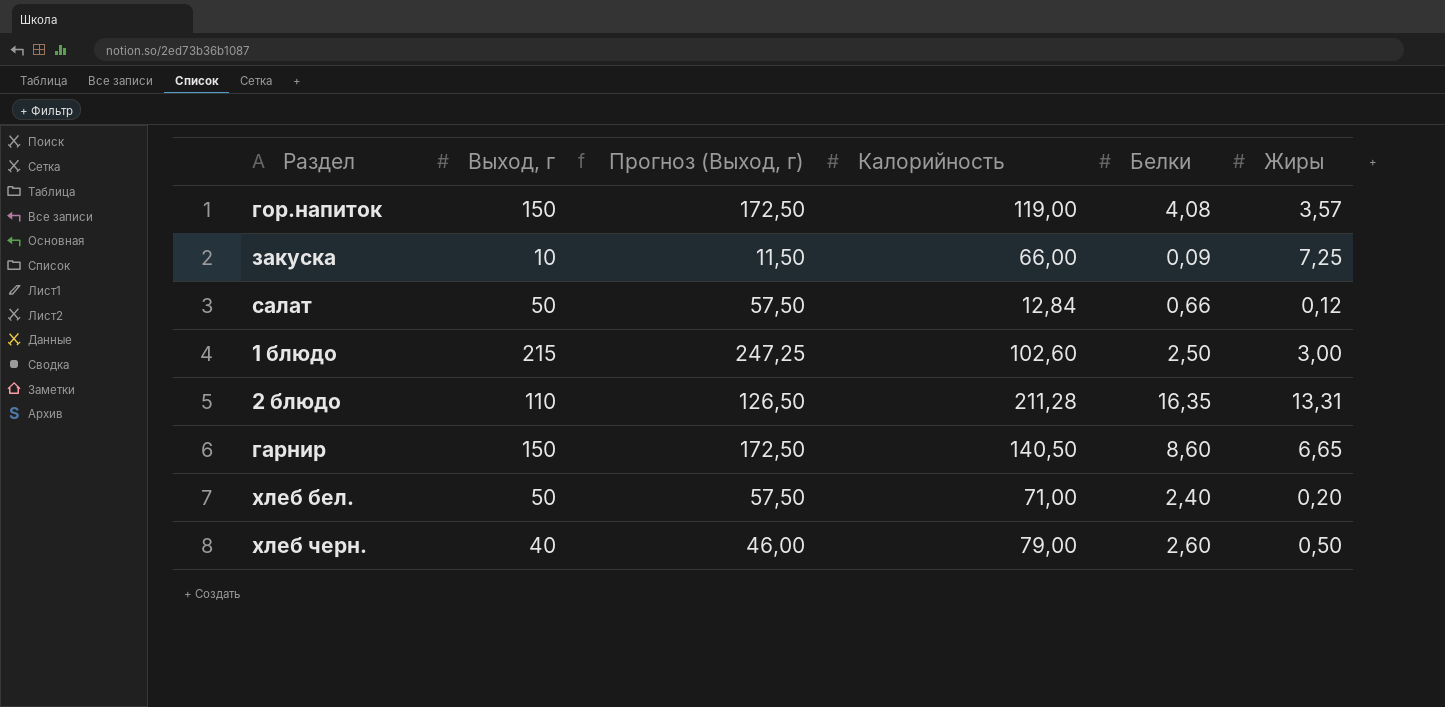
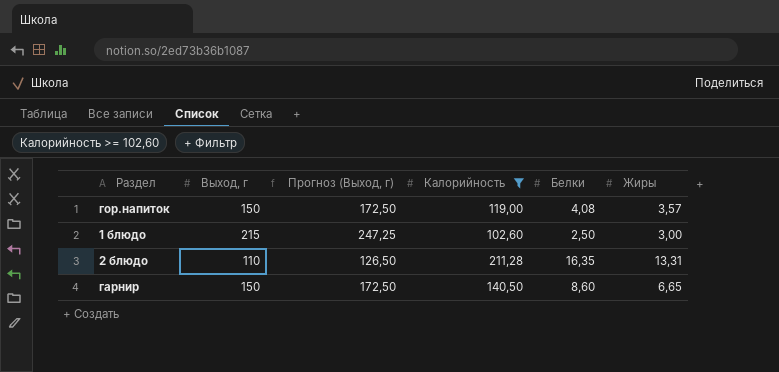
filter: none -> Калорийность >= 102,60

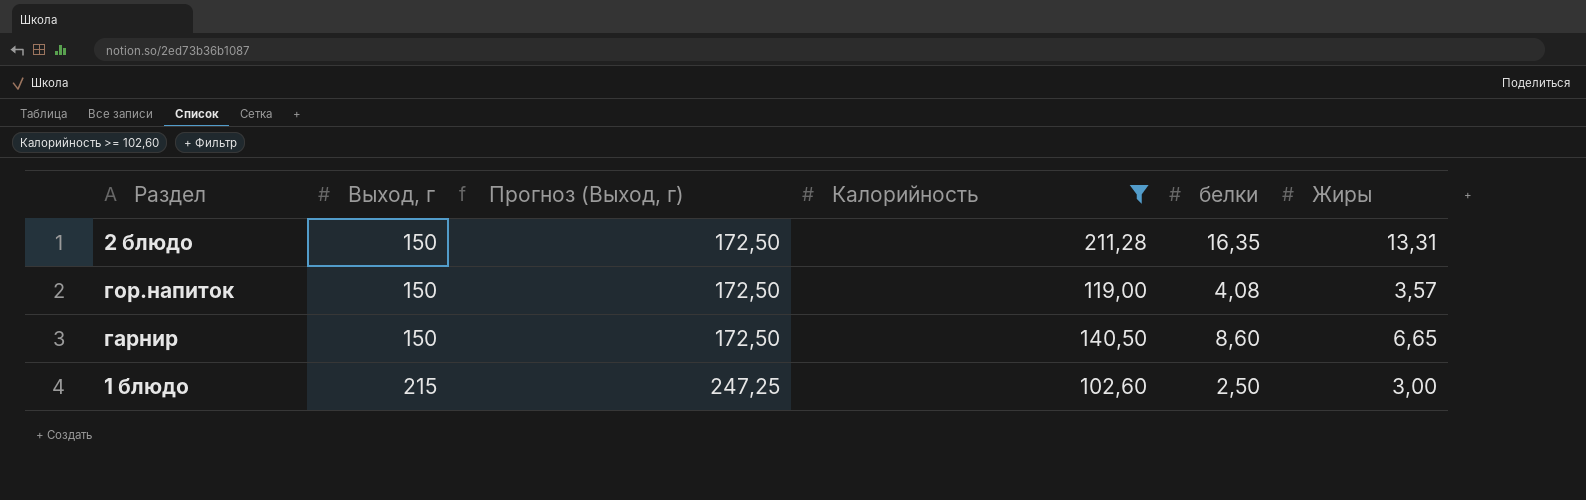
row order: none -> Выход, г ascending
column name: Белки -> белки
2 блюдо | Выход, г: 110 -> 150
2 блюдо | Прогноз (Выход, г): 126,50 -> 172,50

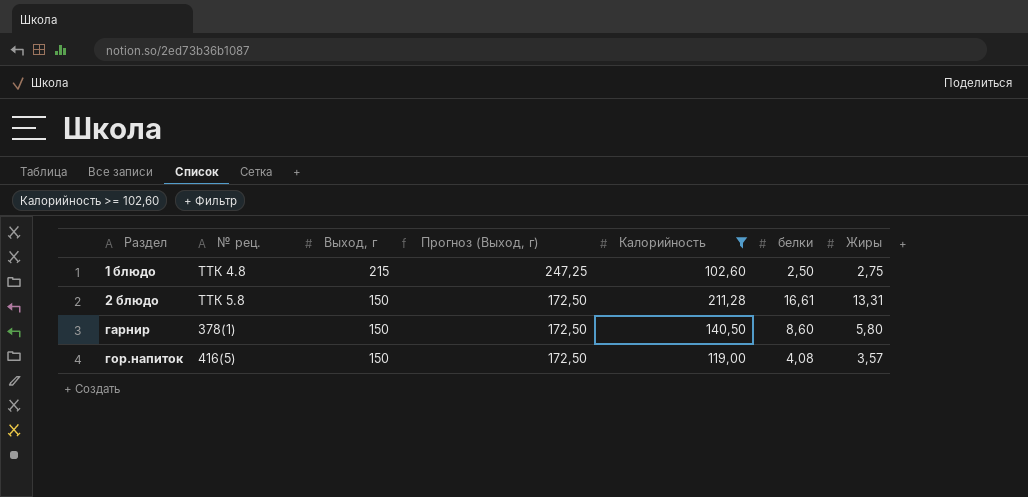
row order: Выход, г ascending -> Раздел ascending
column № рец. | position: none -> 2
1 блюдо | Жиры: 3,00 -> 2,75
2 блюдо | белки: 16,35 -> 16,61
гарнир | Жиры: 6,65 -> 5,80

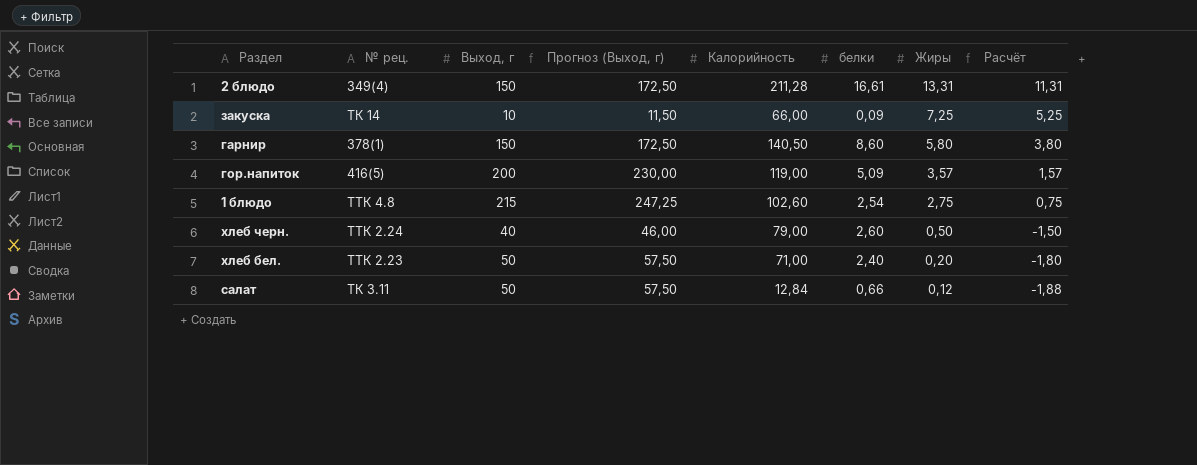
filter: Калорийность >= 102,60 -> none
row order: Раздел ascending -> Жиры descending
column Расчёт | formula: none -> [Жиры] - 2
2 блюдо | № рец.: ТТК 5.8 -> 349(4)
гор.напиток | Выход, г: 150 -> 200
гор.напиток | Прогноз (Выход, г): 172,50 -> 230,00
гор.напиток | белки: 4,08 -> 5,09
1 блюдо | белки: 2,50 -> 2,54

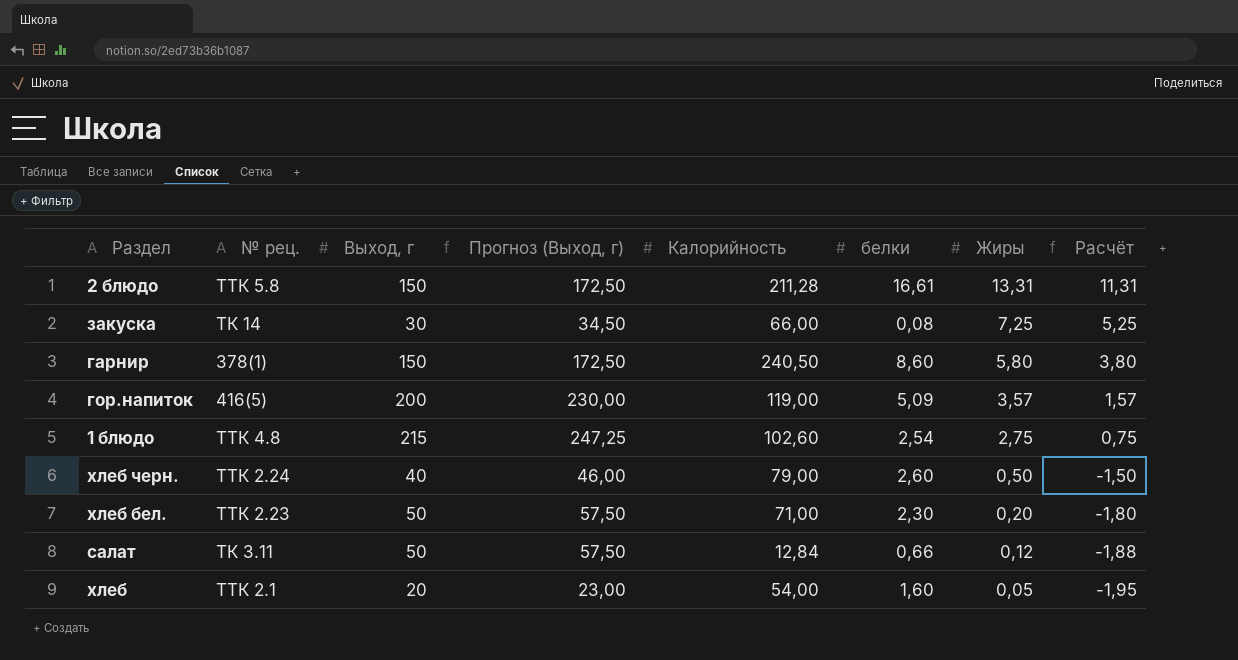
2 блюдо | № рец.: 349(4) -> ТТК 5.8
закуска | Выход, г: 10 -> 30
закуска | Прогноз (Выход, г): 11,50 -> 34,50
закуска | белки: 0,09 -> 0,08
гарнир | Калорийность: 140,50 -> 240,50
хлеб бел. | белки: 2,40 -> 2,30
row хлеб: none -> ТТК 2.1 | 20 | 23,00 | 54,00 | 1,60 | 0,05 | -1,95

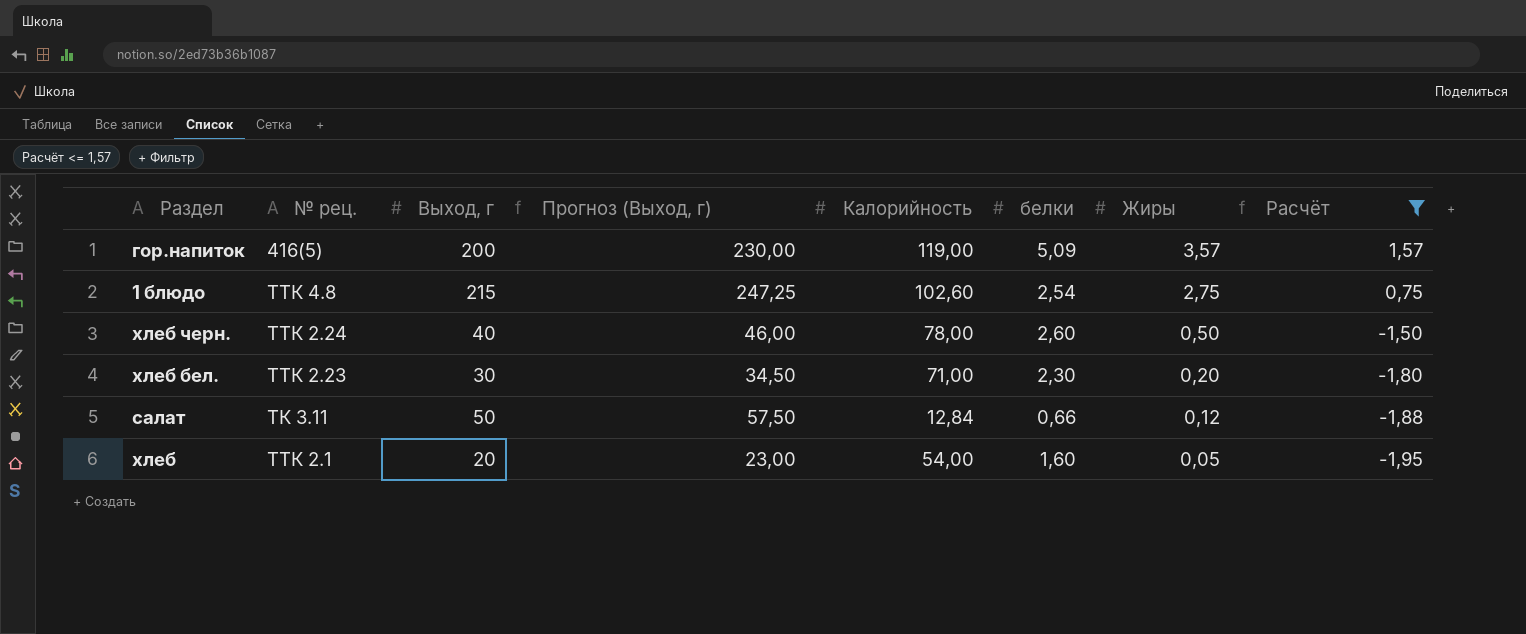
filter: none -> Расчёт <= 1,57
хлеб черн. | Калорийность: 79,00 -> 78,00
хлеб бел. | Выход, г: 50 -> 30
хлеб бел. | Прогноз (Выход, г): 57,50 -> 34,50

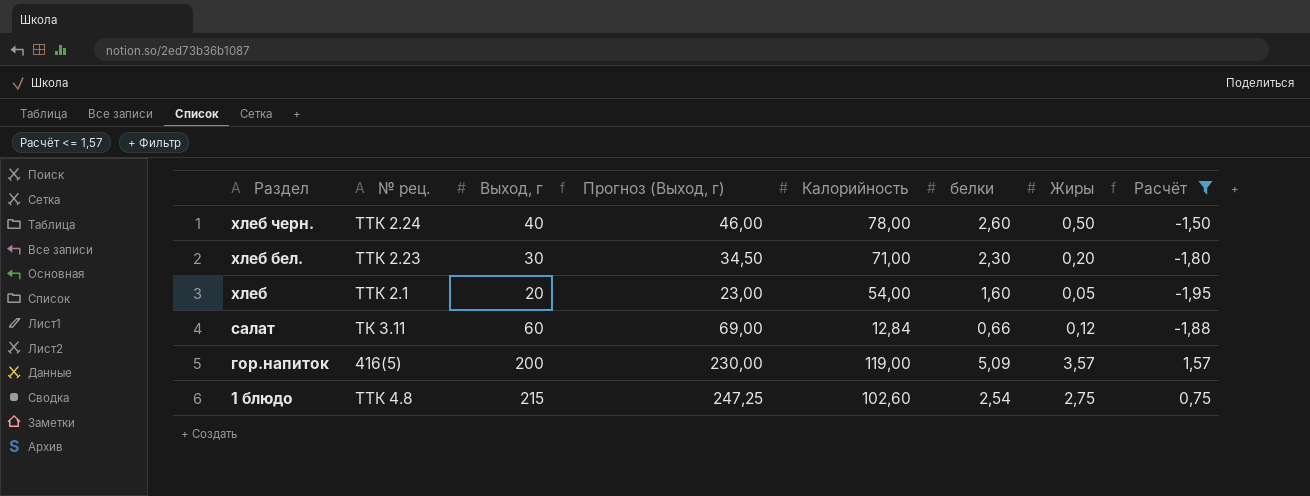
row order: Жиры descending -> Раздел descending
салат | Выход, г: 50 -> 60
салат | Прогноз (Выход, г): 57,50 -> 69,00

